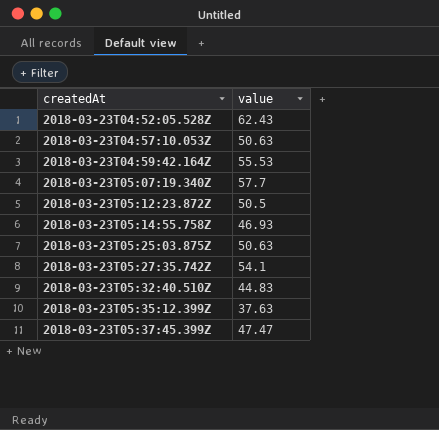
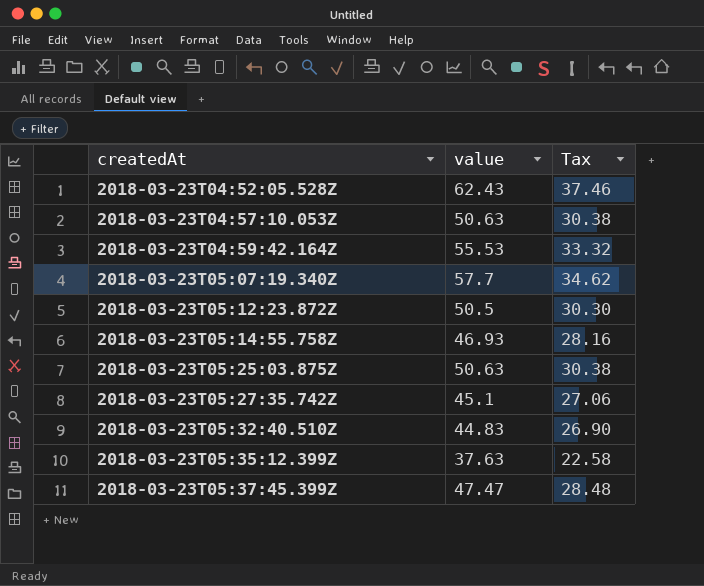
column Tax | formula: none -> [value] * 0.6
2018-03-23T05:27:35.742Z | value: 54.1 -> 45.1

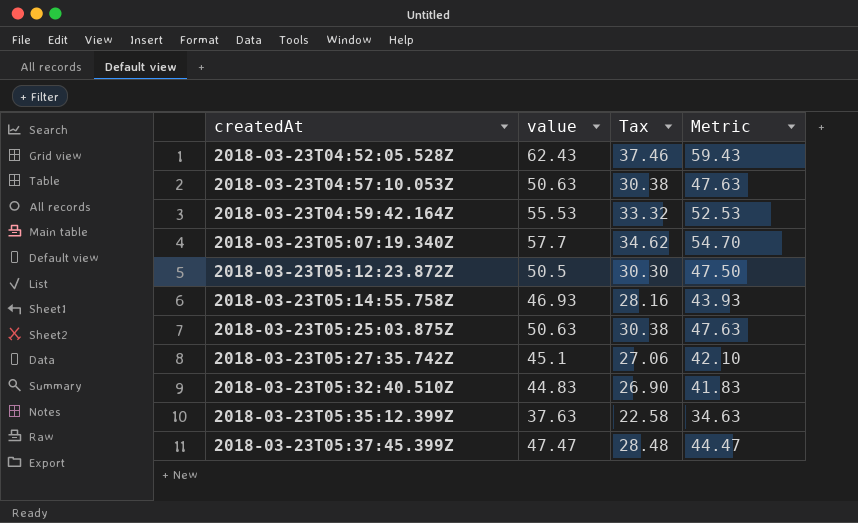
column Metric | formula: none -> [value] - 3

